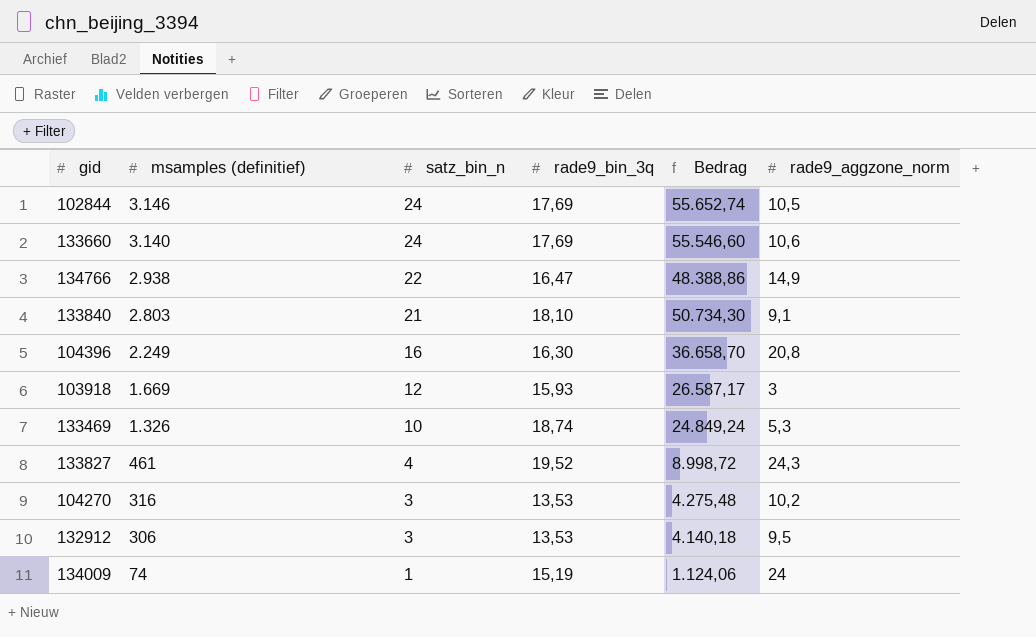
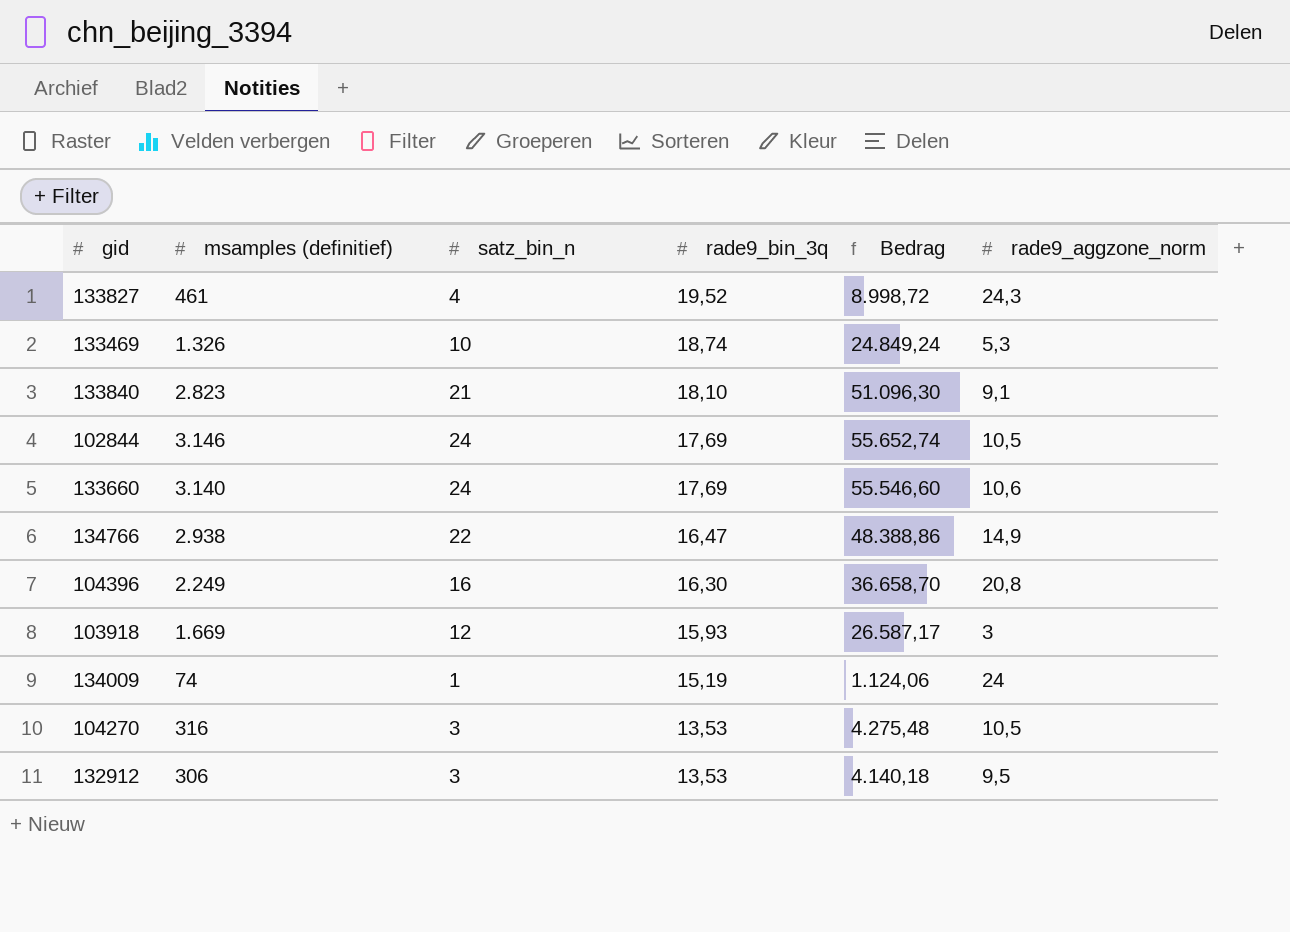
row order: msamples (definitief) descending -> rade9_bin_3q descending
133840 | msamples (definitief): 2.803 -> 2.823
133840 | Bedrag: 50.734,30 -> 51.096,30
104270 | rade9_aggzone_norm: 10,2 -> 10,5

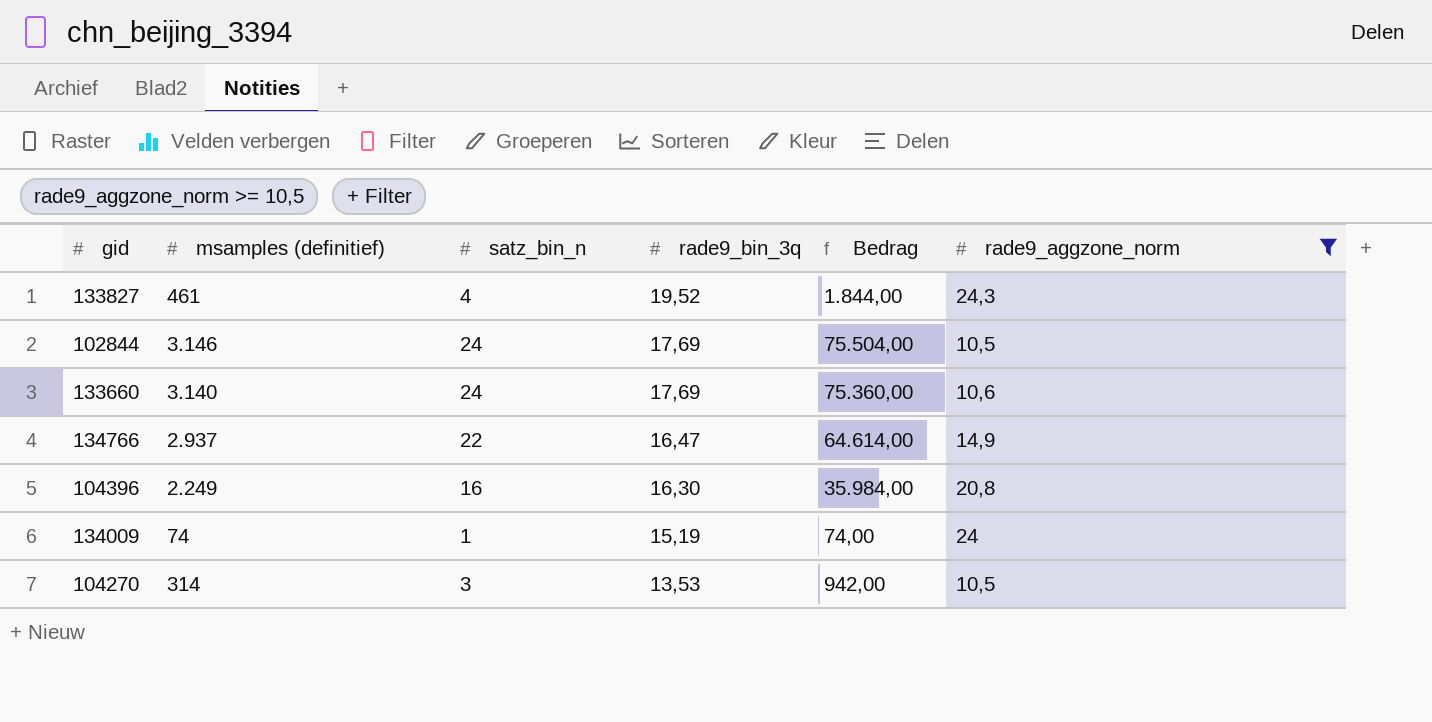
filter: none -> rade9_aggzone_norm >= 10,5
column Bedrag | formula: [msamples (definitief)] * [rade9_bin_3q] -> [msamples (definitief)] * [satz_bin_n]
134766 | msamples (definitief): 2.938 -> 2.937
104270 | msamples (definitief): 316 -> 314

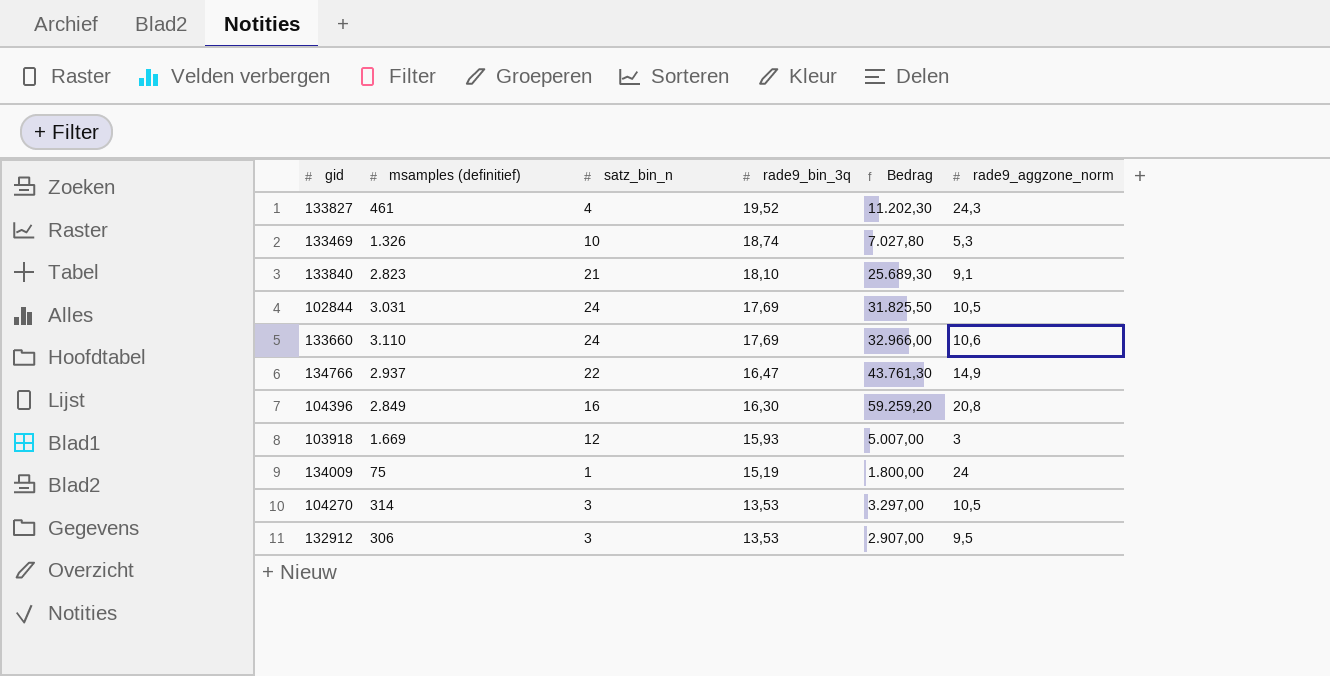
filter: rade9_aggzone_norm >= 10,5 -> none
column Bedrag | formula: [msamples (definitief)] * [satz_bin_n] -> [msamples (definitief)] * [rade9_aggzone_norm]
102844 | msamples (definitief): 3.146 -> 3.031
133660 | msamples (definitief): 3.140 -> 3.110
104396 | msamples (definitief): 2.249 -> 2.849
134009 | msamples (definitief): 74 -> 75

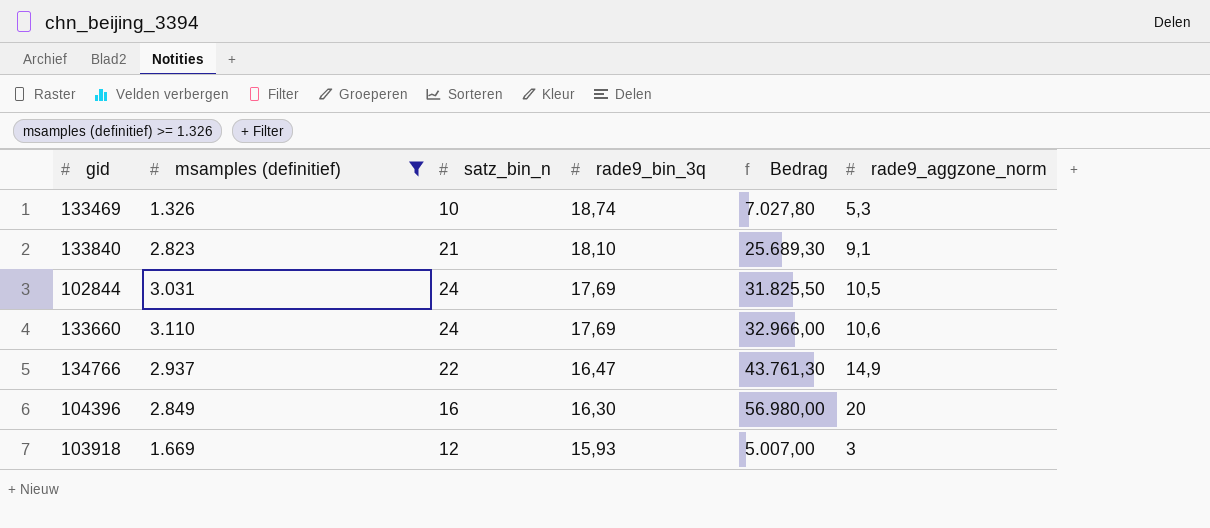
filter: none -> msamples (definitief) >= 1.326
104396 | Bedrag: 59.259,20 -> 56.980,00
104396 | rade9_aggzone_norm: 20,8 -> 20

